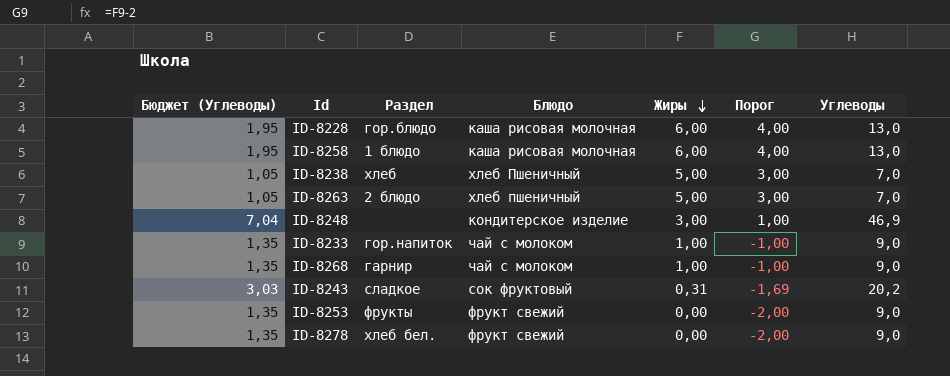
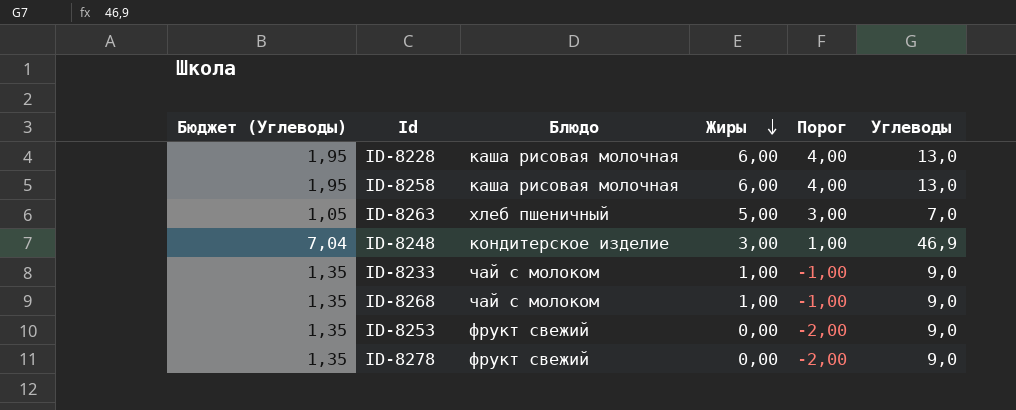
column Раздел | position: 3 -> none
row ID-8238: 1,05 | хлеб | хлеб Пшеничный | 5,00 | 3,00 | 7,0 -> none
row ID-8243: 3,03 | сладкое | сок фруктовый | 0,31 | -1,69 | 20,2 -> none

